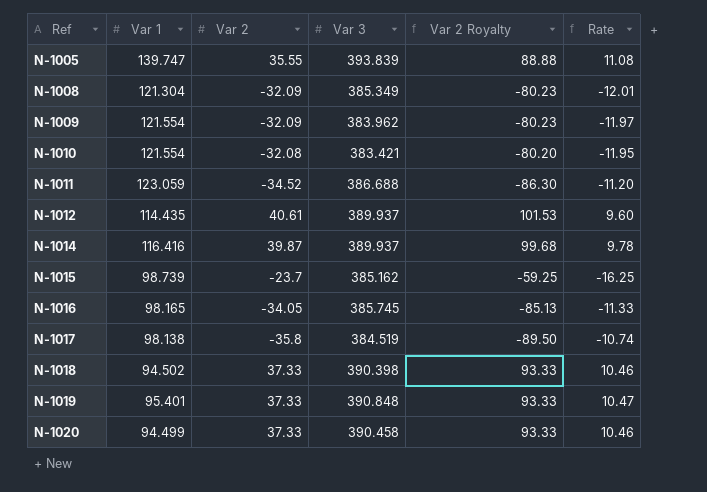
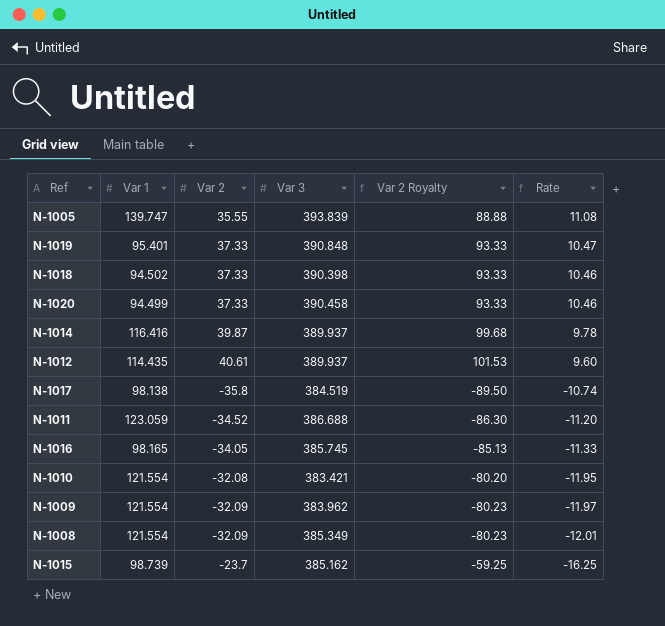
row order: Ref ascending -> Rate descending
N-1008 | Var 1: 121.304 -> 121.554

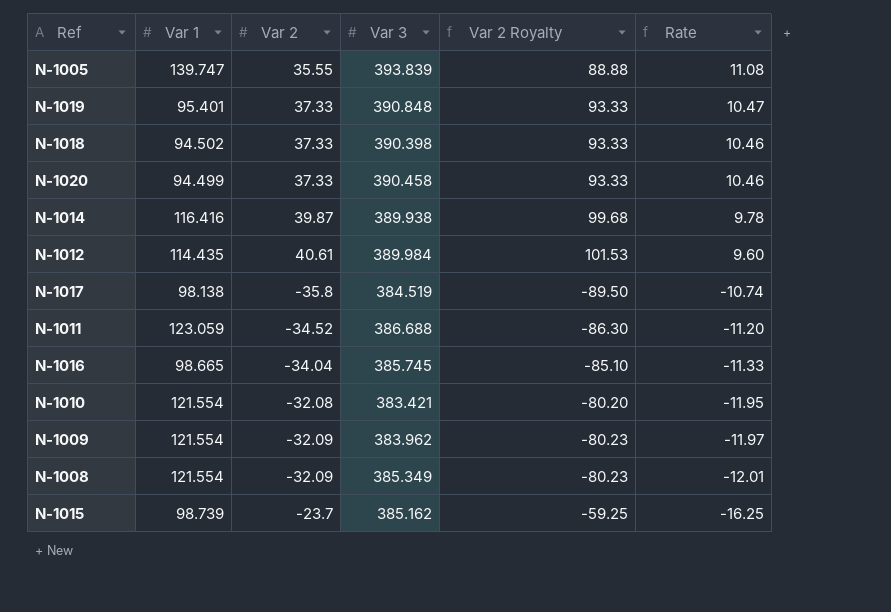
N-1014 | Var 3: 389.937 -> 389.938
N-1012 | Var 3: 389.937 -> 389.984
N-1016 | Var 1: 98.165 -> 98.665
N-1016 | Var 2: -34.05 -> -34.04
N-1016 | Var 2 Royalty: -85.13 -> -85.10

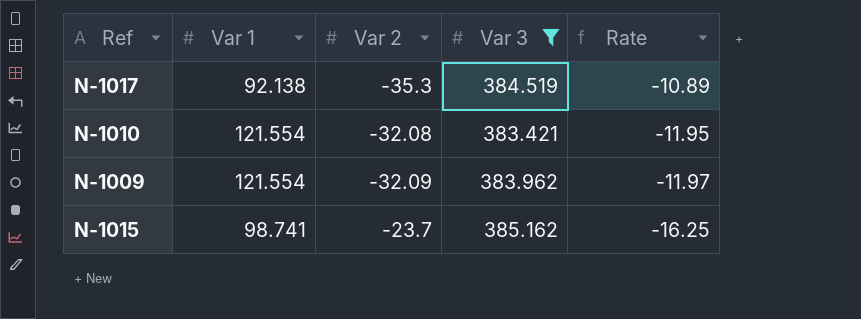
filter: none -> Var 3 <= 385.162
column Var 2 Royalty | formula: [Var 2] * 2.5 -> none
N-1017 | Var 1: 98.138 -> 92.138
N-1017 | Var 2: -35.8 -> -35.3
N-1017 | Rate: -10.74 -> -10.89
N-1015 | Var 1: 98.739 -> 98.741

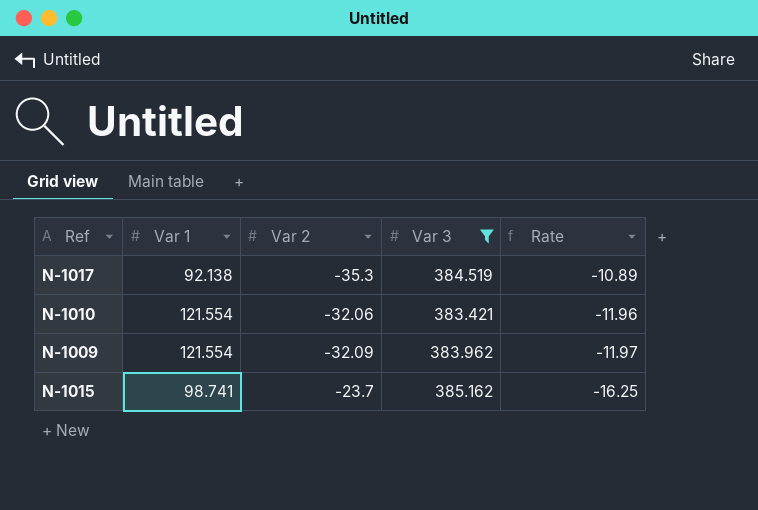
N-1010 | Var 2: -32.08 -> -32.06
N-1010 | Rate: -11.95 -> -11.96

